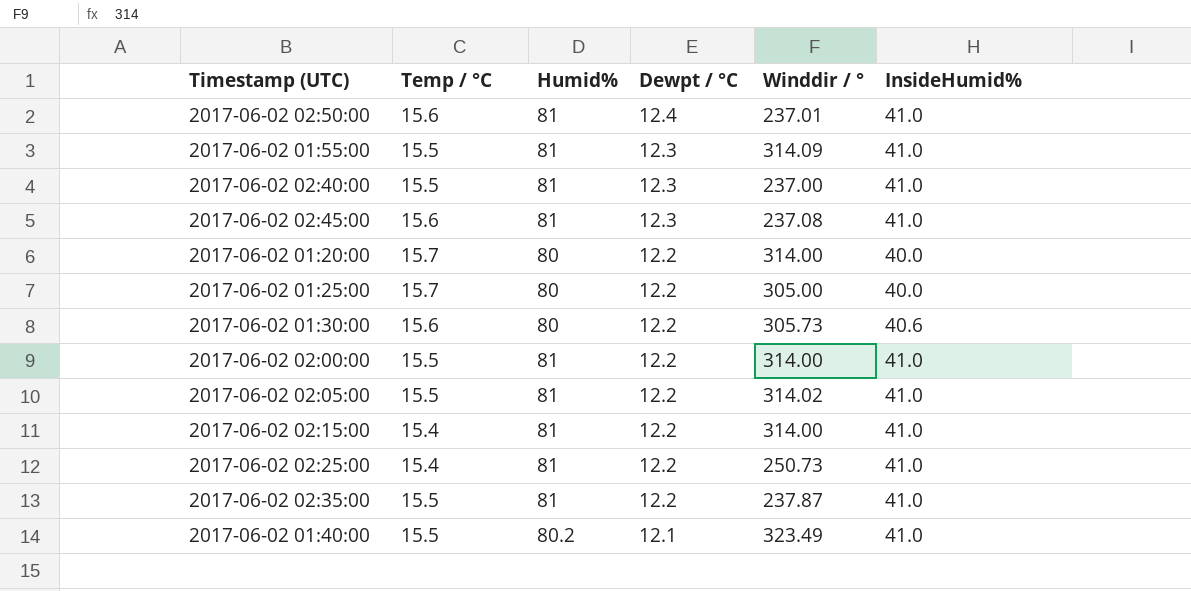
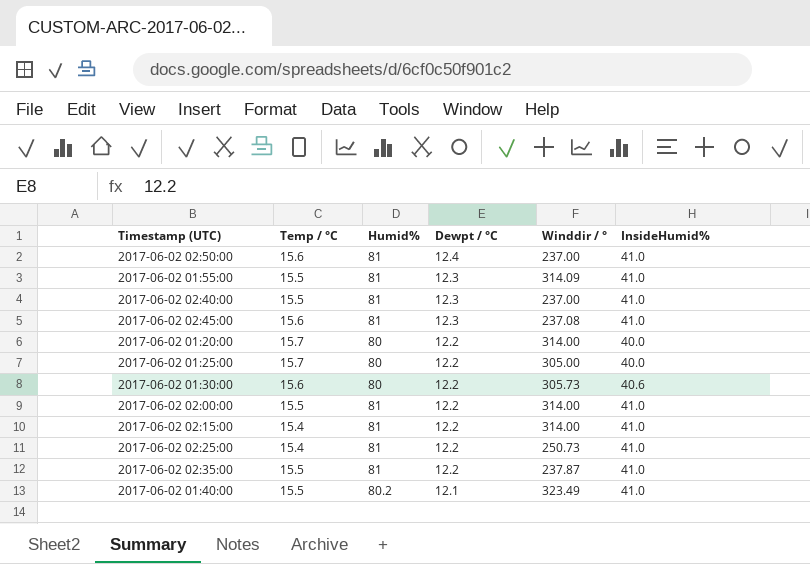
row 2017-06-02 02:05:00: 15.5 | 81 | 12.2 | 314.02 | 41.0 -> none
2017-06-02 02:50:00 | Winddir / °: 237.01 -> 237.00

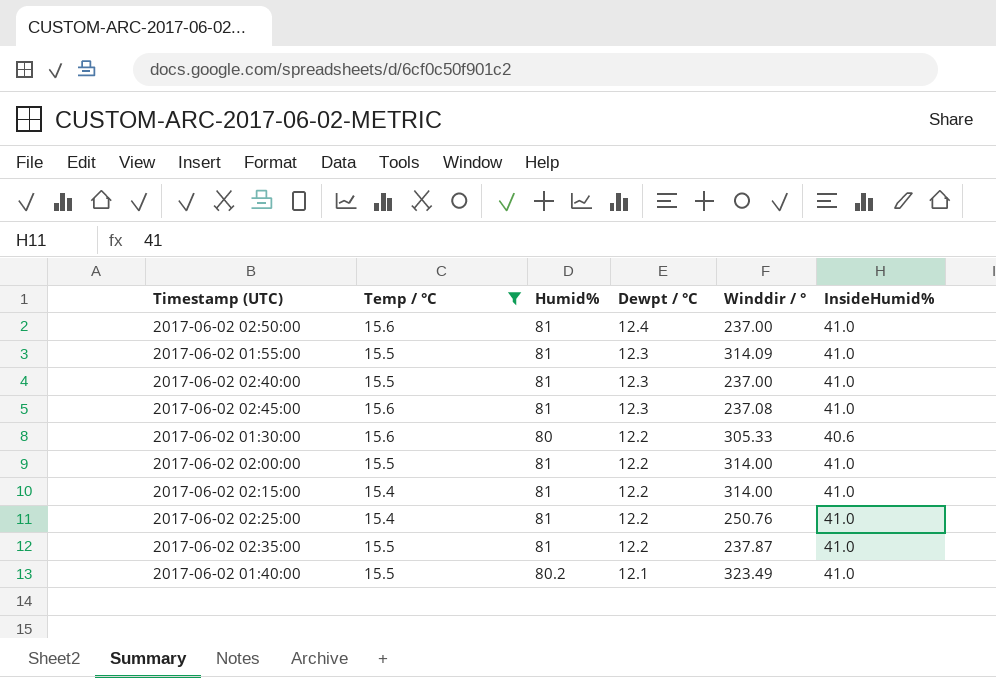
filter: none -> Temp / °C != 15.7
2017-06-02 01:30:00 | Winddir / °: 305.73 -> 305.33
2017-06-02 02:25:00 | Winddir / °: 250.73 -> 250.76

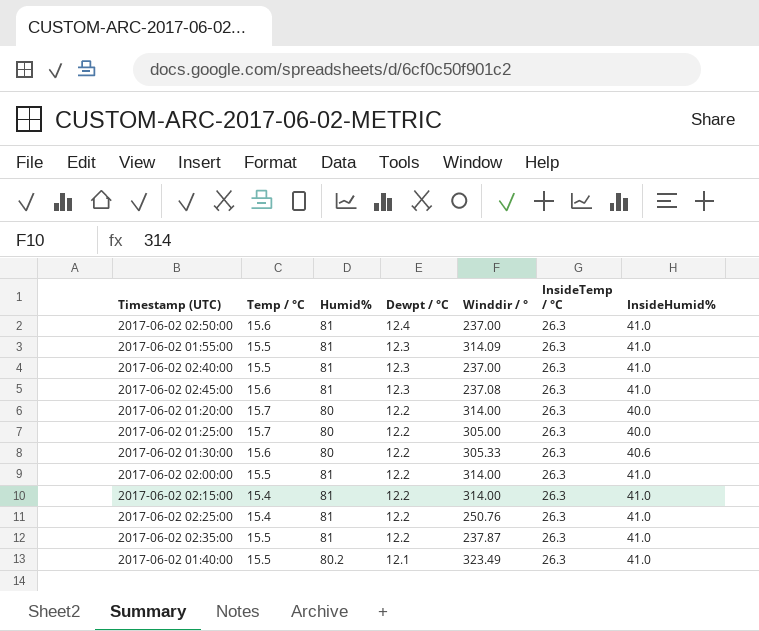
filter: Temp / °C != 15.7 -> none
column InsideTemp / °C | position: none -> 6

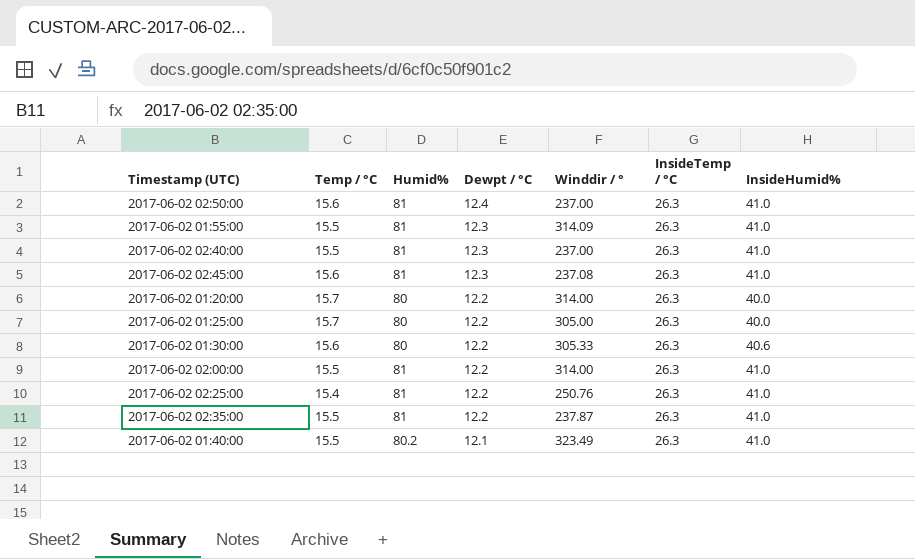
row 2017-06-02 02:15:00: 15.4 | 81 | 12.2 | 314.00 | 26.3 | 41.0 -> none

